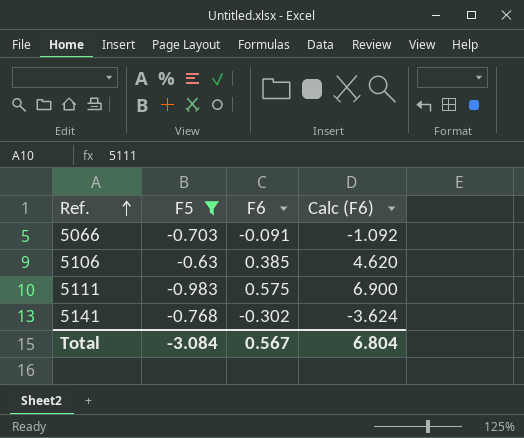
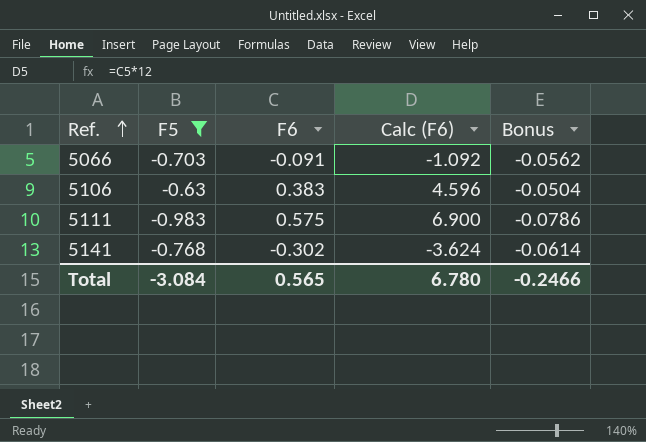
column Bonus | formula: none -> [F5] * 0.08
5106 | F6: 0.385 -> 0.383
5106 | Calc (F6): 4.620 -> 4.596
Total | F6: 0.567 -> 0.565
Total | Calc (F6): 6.804 -> 6.780

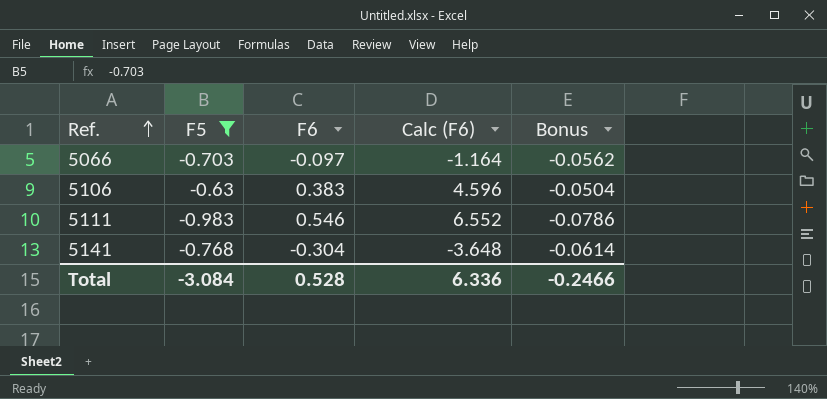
5066 | F6: -0.091 -> -0.097
5066 | Calc (F6): -1.092 -> -1.164
5111 | F6: 0.575 -> 0.546
5111 | Calc (F6): 6.900 -> 6.552
5141 | F6: -0.302 -> -0.304
5141 | Calc (F6): -3.624 -> -3.648
Total | F6: 0.565 -> 0.528
Total | Calc (F6): 6.780 -> 6.336

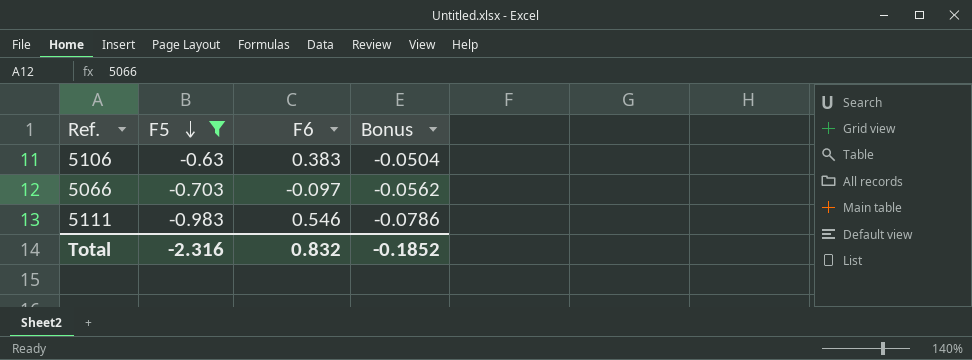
row order: Ref. ascending -> F5 descending
column Calc (F6) | formula: [F6] * 12 -> none
row 5141: -0.768 | -0.304 | -3.648 | -0.0614 -> none
Total | F5: -3.084 -> -2.316
Total | F6: 0.528 -> 0.832
Total | Bonus: -0.2466 -> -0.1852

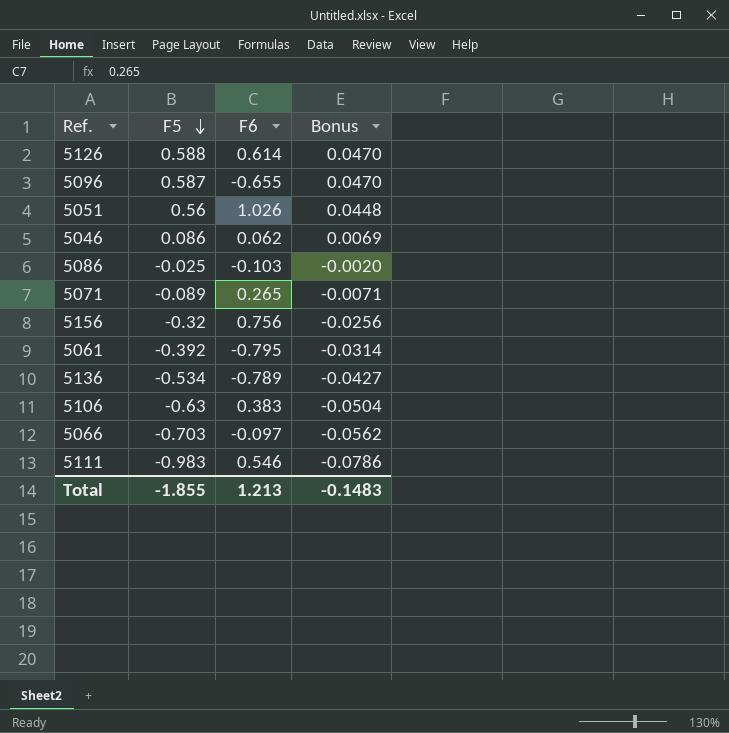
filter: F5 <= -0.63 -> none
Total | F5: -2.316 -> -1.855
Total | F6: 0.832 -> 1.213
Total | Bonus: -0.1852 -> -0.1483

